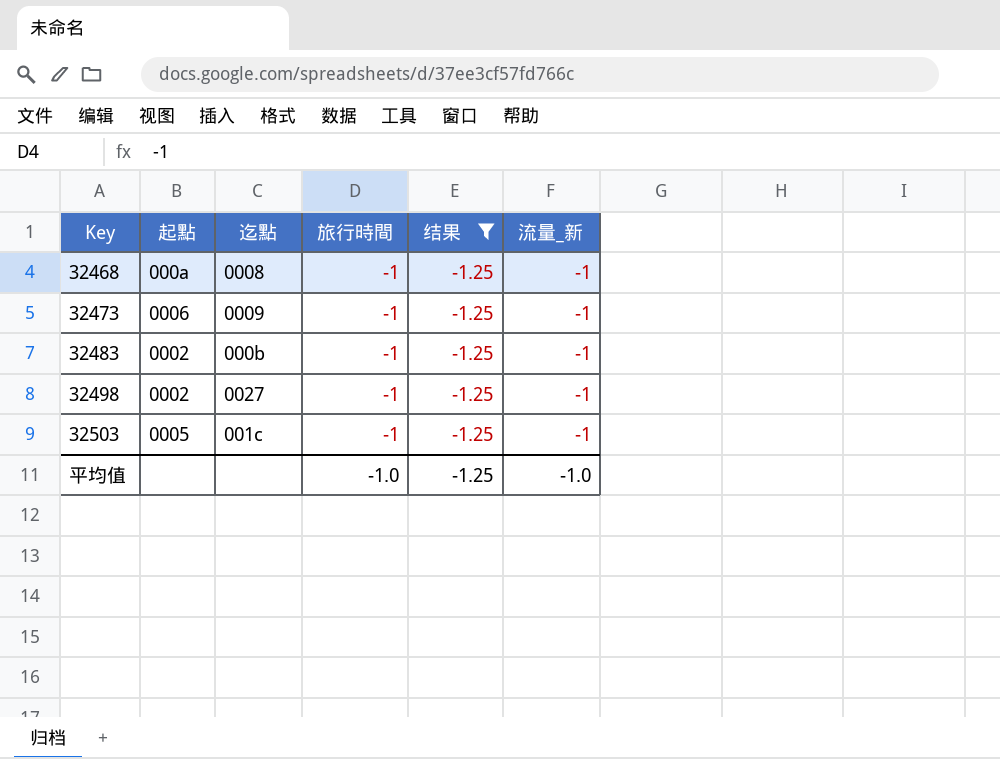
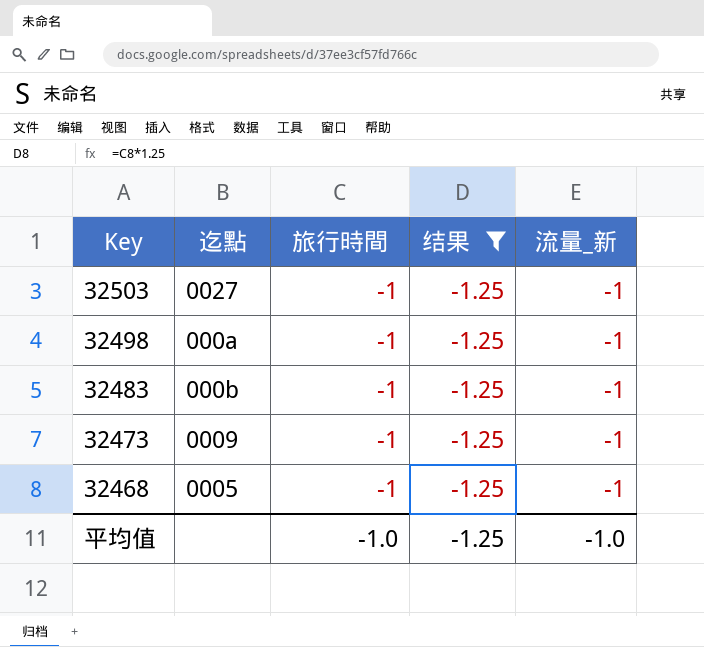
row order: Key ascending -> Key descending
column 起點 | position: 2 -> none
32503 | 迄點: 001c -> 0027
32498 | 迄點: 0027 -> 000a
32468 | 迄點: 0008 -> 0005

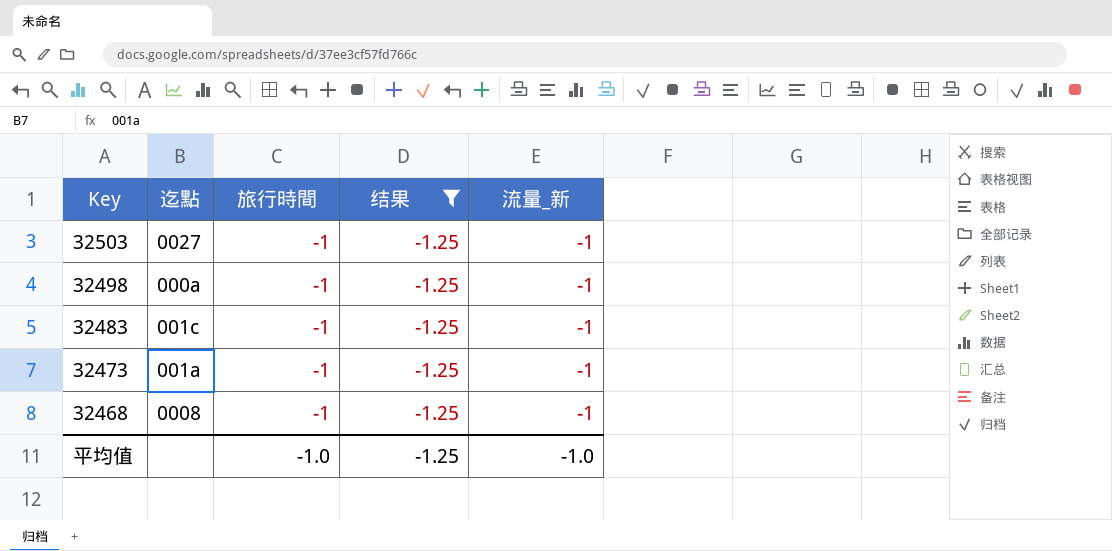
32483 | 迄點: 000b -> 001c
32473 | 迄點: 0009 -> 001a
32468 | 迄點: 0005 -> 0008

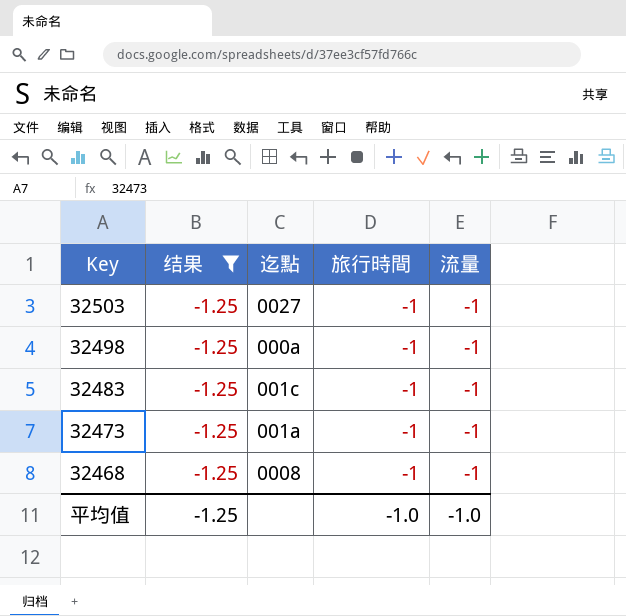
column 结果 | position: 4 -> 2
column name: 流量_新 -> 流量

